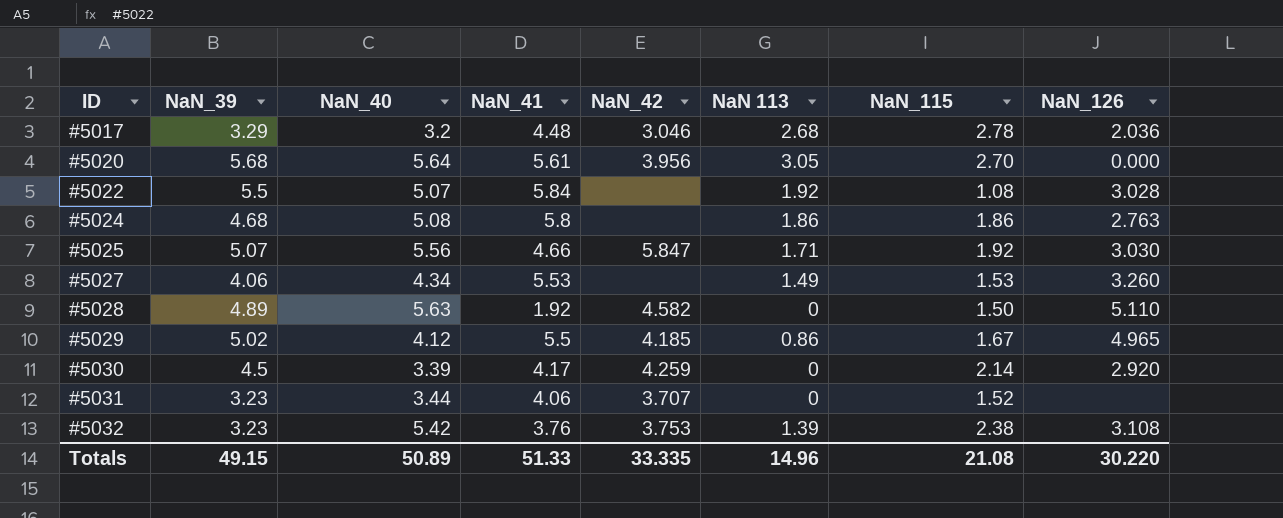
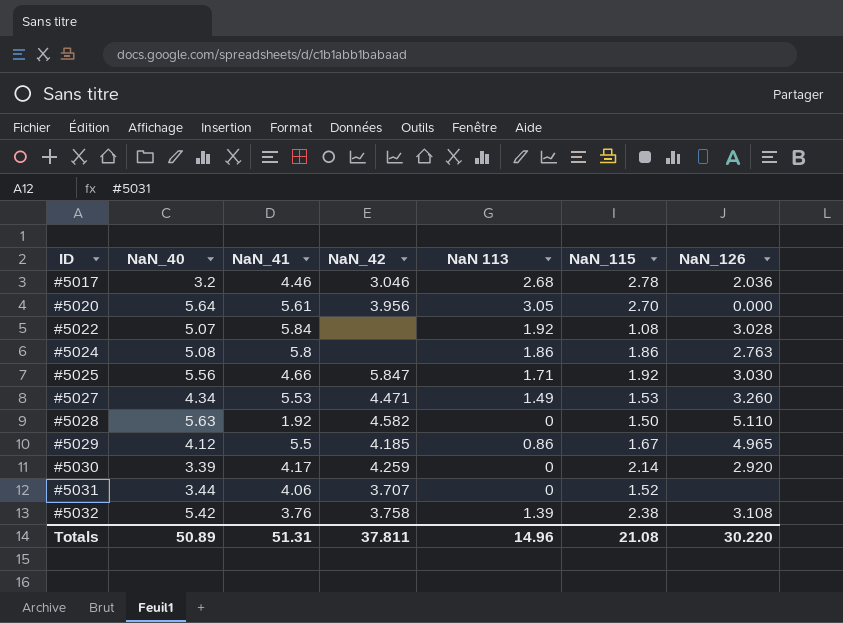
column NaN_39 | position: 2 -> none
#5017 | NaN_41: 4.48 -> 4.46
#5027 | NaN_42: none -> 4.471
#5032 | NaN_42: 3.753 -> 3.758
Totals | NaN_41: 51.33 -> 51.31
Totals | NaN_42: 33.335 -> 37.811

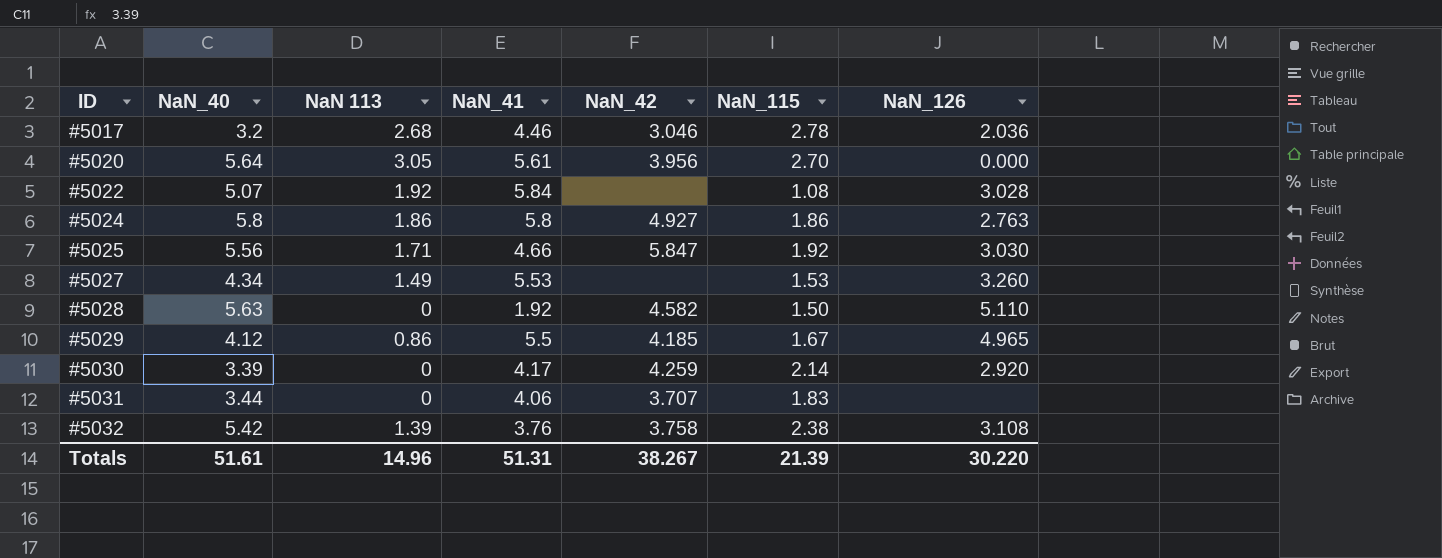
column NaN 113 | position: 5 -> 3
#5024 | NaN_40: 5.08 -> 5.8
#5024 | NaN_42: none -> 4.927
#5027 | NaN_42: 4.471 -> none
#5031 | NaN_115: 1.52 -> 1.83
Totals | NaN_40: 50.89 -> 51.61
Totals | NaN_42: 37.811 -> 38.267
Totals | NaN_115: 21.08 -> 21.39

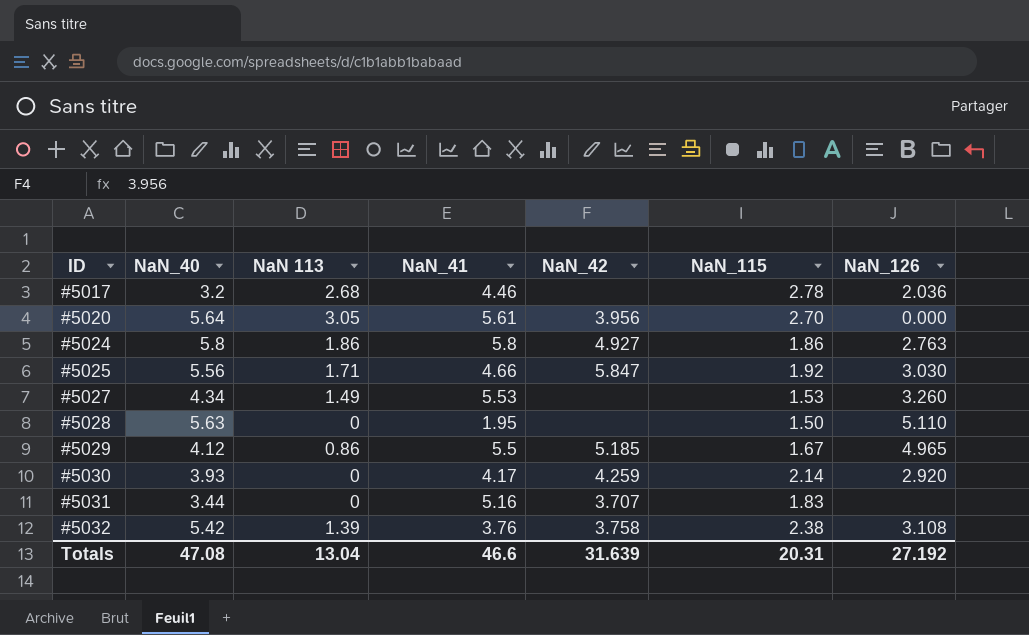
row #5022: 5.07 | 1.92 | 5.84 | none | 1.08 | 3.028 -> none
#5017 | NaN_42: 3.046 -> none
#5028 | NaN_41: 1.92 -> 1.95
#5028 | NaN_42: 4.582 -> none
#5029 | NaN_42: 4.185 -> 5.185
#5030 | NaN_40: 3.39 -> 3.93
#5031 | NaN_41: 4.06 -> 5.16
Totals | NaN_40: 51.61 -> 47.08
Totals | NaN 113: 14.96 -> 13.04
Totals | NaN_41: 51.31 -> 46.6
Totals | NaN_42: 38.267 -> 31.639
Totals | NaN_115: 21.39 -> 20.31
Totals | NaN_126: 30.220 -> 27.192

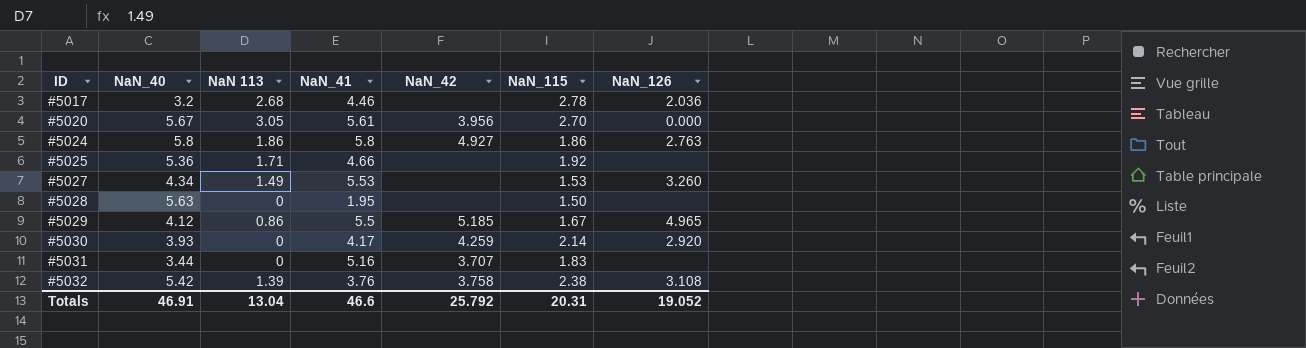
#5020 | NaN_40: 5.64 -> 5.67
#5025 | NaN_40: 5.56 -> 5.36
#5025 | NaN_42: 5.847 -> none
#5025 | NaN_126: 3.030 -> none
#5028 | NaN_126: 5.110 -> none
Totals | NaN_40: 47.08 -> 46.91
Totals | NaN_42: 31.639 -> 25.792
Totals | NaN_126: 27.192 -> 19.052

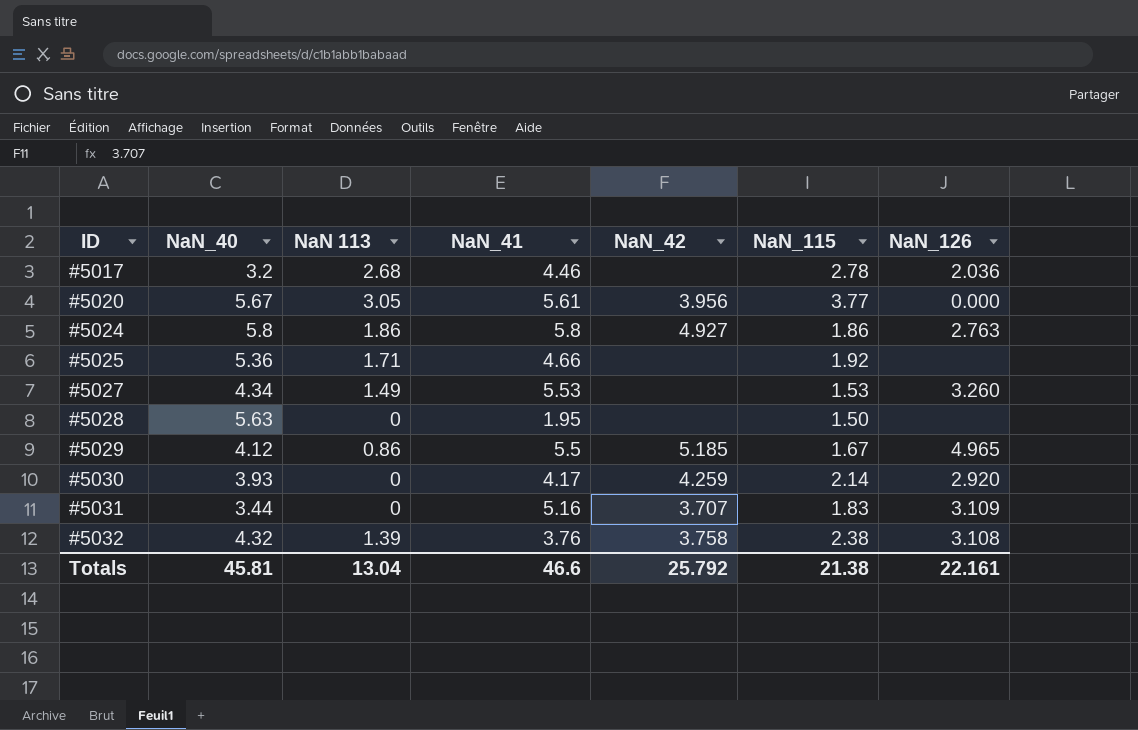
#5020 | NaN_115: 2.70 -> 3.77
#5031 | NaN_126: none -> 3.109
#5032 | NaN_40: 5.42 -> 4.32
Totals | NaN_40: 46.91 -> 45.81
Totals | NaN_115: 20.31 -> 21.38
Totals | NaN_126: 19.052 -> 22.161

